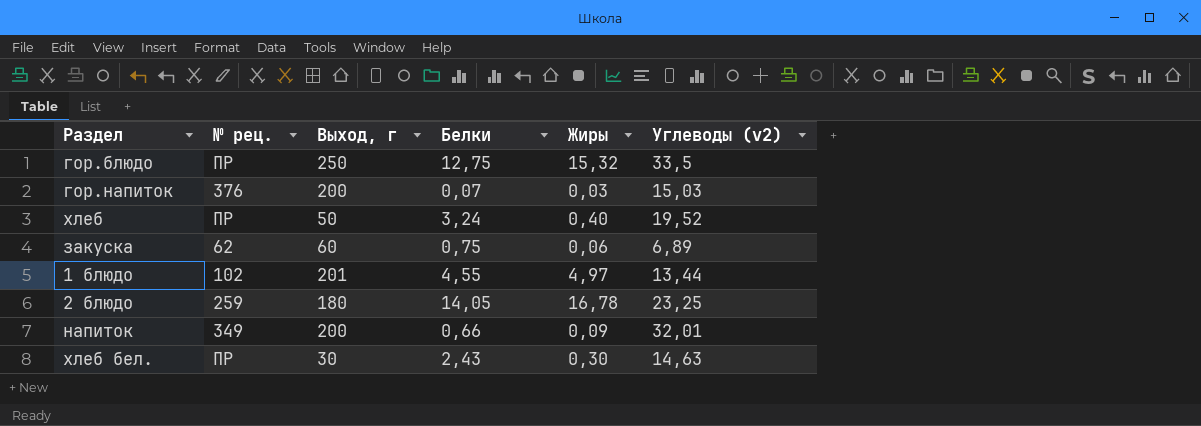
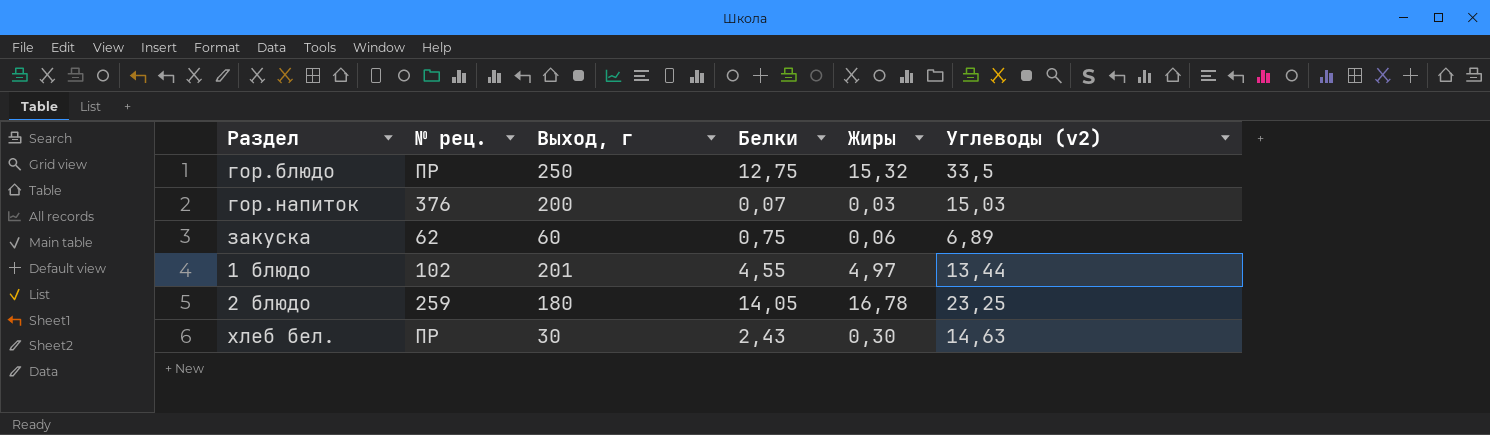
row хлеб: ПР | 50 | 3,24 | 0,40 | 19,52 -> none
row напиток: 349 | 200 | 0,66 | 0,09 | 32,01 -> none

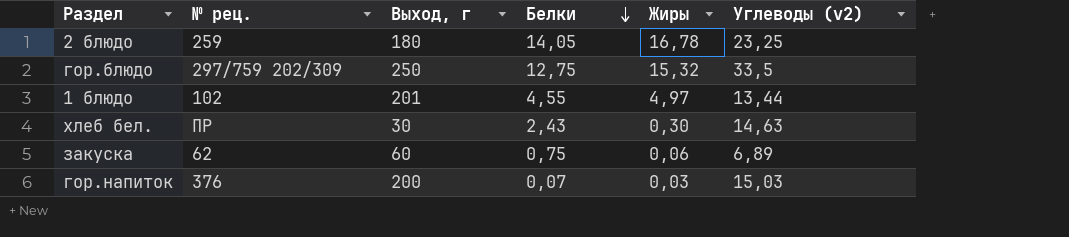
row order: none -> Белки descending
гор.блюдо | № рец.: ПР -> 297/759 202/309

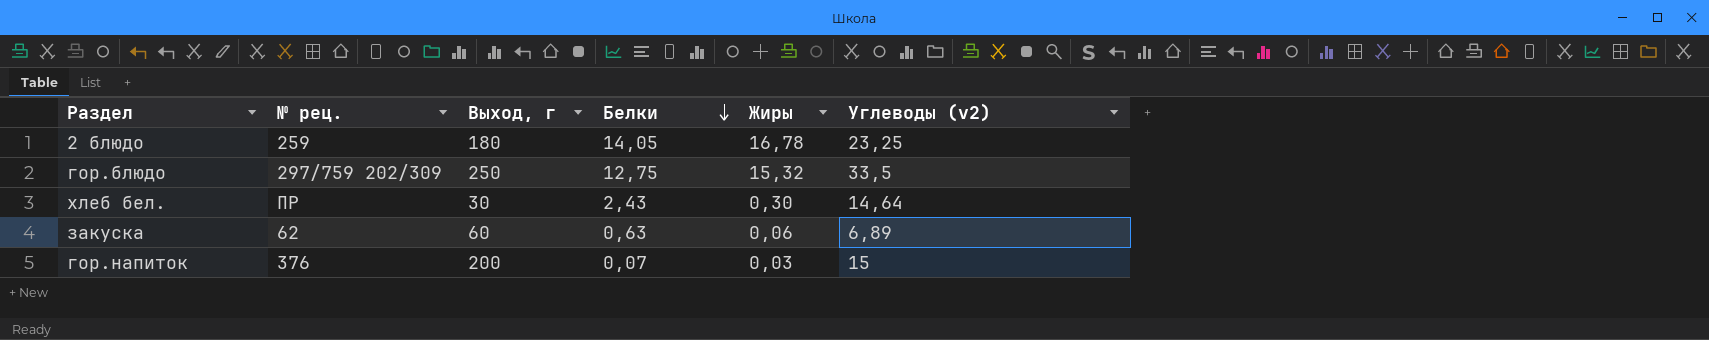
row 1 блюдо: 102 | 201 | 4,55 | 4,97 | 13,44 -> none
хлеб бел. | Углеводы (v2): 14,63 -> 14,64
закуска | Белки: 0,75 -> 0,63
гор.напиток | Углеводы (v2): 15,03 -> 15

